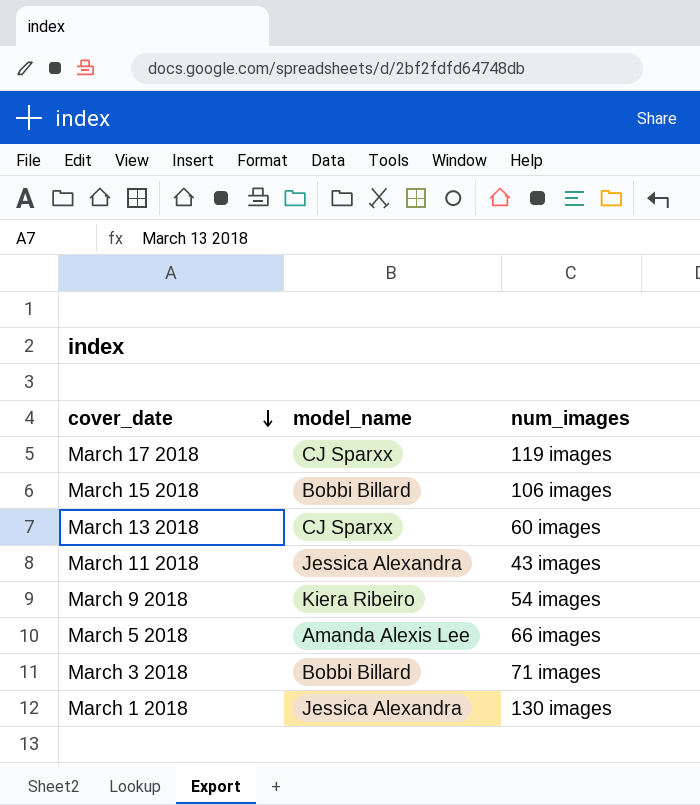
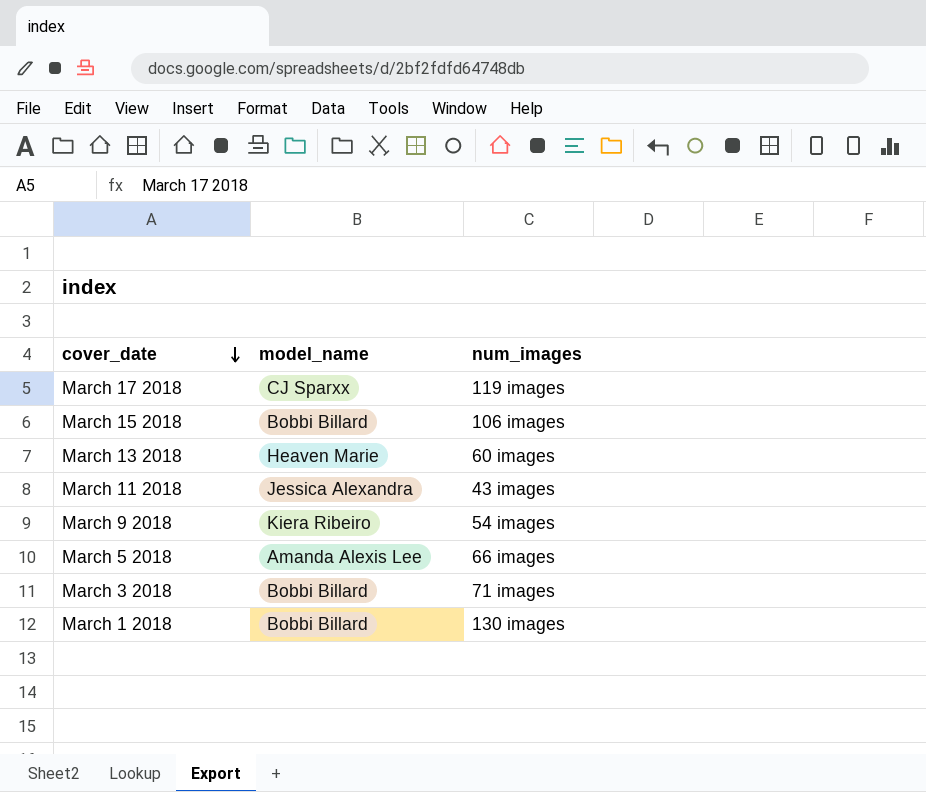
March 13 2018 | model_name: CJ Sparxx -> Heaven Marie
March 1 2018 | model_name: Jessica Alexandra -> Bobbi Billard

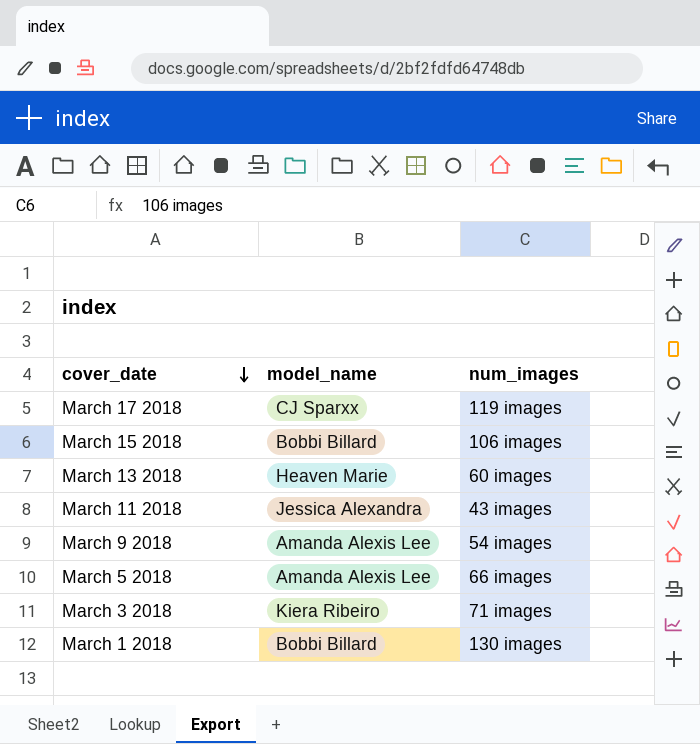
March 9 2018 | model_name: Kiera Ribeiro -> Amanda Alexis Lee
March 3 2018 | model_name: Bobbi Billard -> Kiera Ribeiro

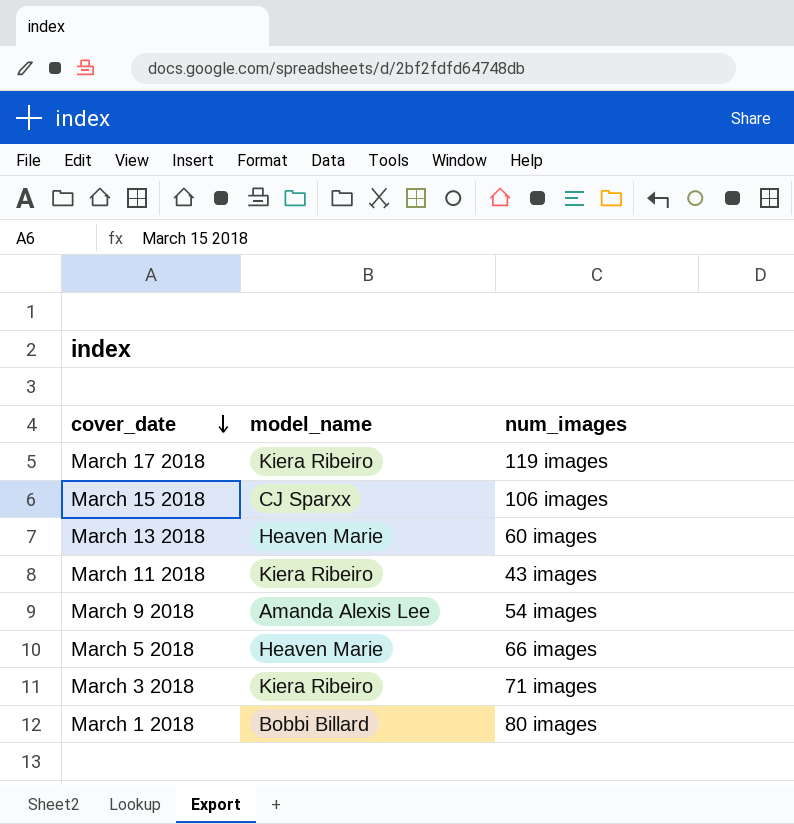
March 17 2018 | model_name: CJ Sparxx -> Kiera Ribeiro
March 15 2018 | model_name: Bobbi Billard -> CJ Sparxx
March 11 2018 | model_name: Jessica Alexandra -> Kiera Ribeiro
March 5 2018 | model_name: Amanda Alexis Lee -> Heaven Marie
March 1 2018 | num_images: 130 images -> 80 images

